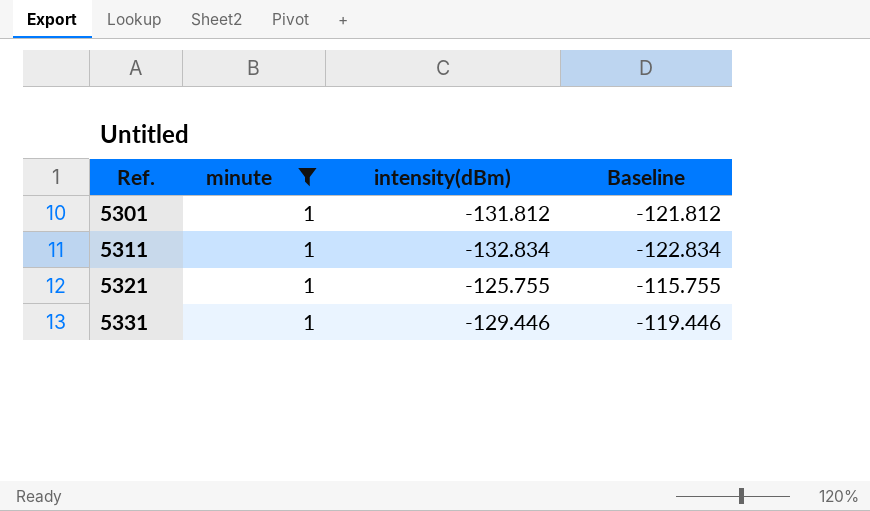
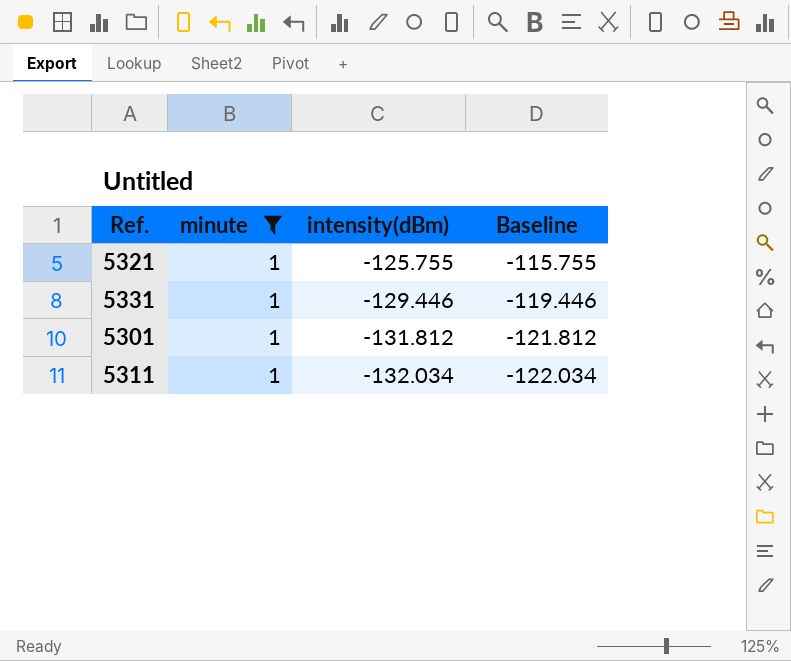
row order: Ref. ascending -> intensity(dBm) descending
5311 | intensity(dBm): -132.834 -> -132.034
5311 | Baseline: -122.834 -> -122.034

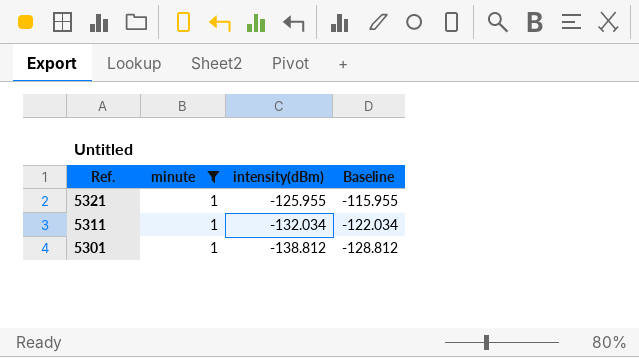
row order: intensity(dBm) descending -> Ref. descending
row 5331: 1 | -129.446 | -119.446 -> none
5321 | intensity(dBm): -125.755 -> -125.955
5321 | Baseline: -115.755 -> -115.955
5301 | intensity(dBm): -131.812 -> -138.812
5301 | Baseline: -121.812 -> -128.812

